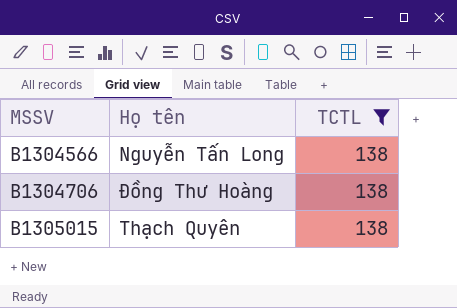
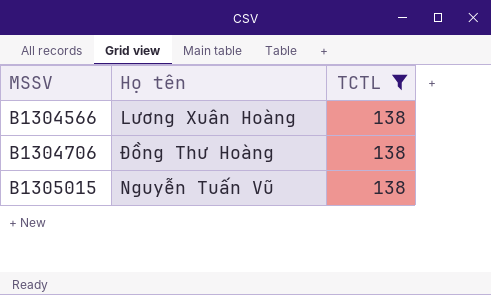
B1304566 | Họ tên: Nguyễn Tấn Long -> Lương Xuân Hoàng
B1305015 | Họ tên: Thạch Quyên -> Nguyễn Tuấn Vũ

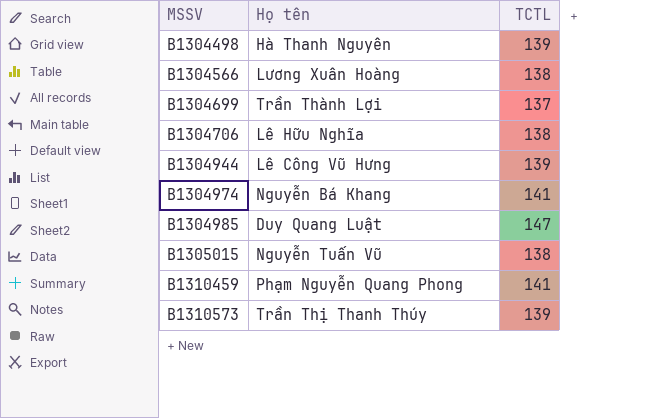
filter: TCTL = 138 -> none
B1304706 | Họ tên: Đồng Thư Hoàng -> Lê Hữu Nghĩa

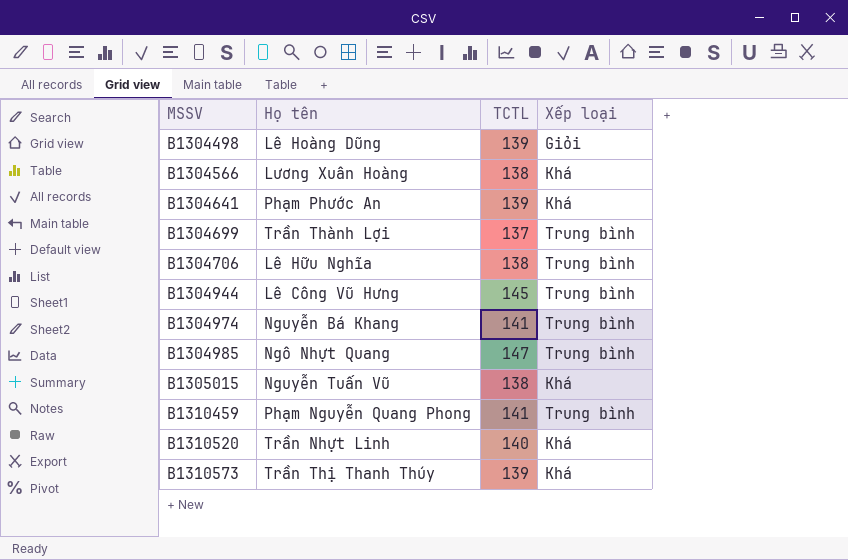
column Xếp loại | position: none -> 4
B1304498 | Họ tên: Hà Thanh Nguyên -> Lê Hoàng Dũng
row B1304641: none -> Phạm Phước An | 139 | Khá
B1304944 | TCTL: 139 -> 145
B1304985 | Họ tên: Duy Quang Luật -> Ngô Nhựt Quang
row B1310520: none -> Trần Nhựt Linh | 140 | Khá

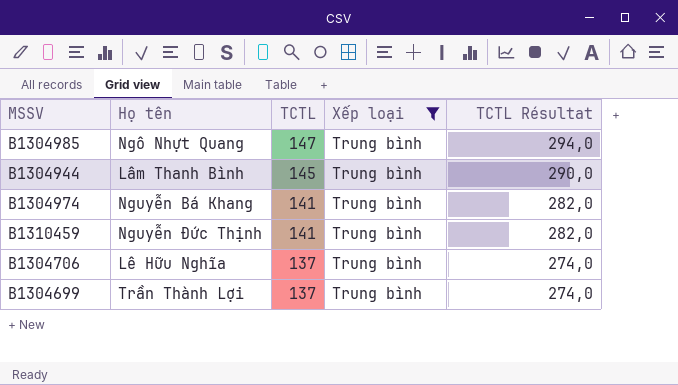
filter: none -> Xếp loại = Trung bình
row order: MSSV ascending -> TCTL descending
column TCTL Résultat | formula: none -> [TCTL] * 2
B1304944 | Họ tên: Lê Công Vũ Hưng -> Lâm Thanh Bình
B1310459 | Họ tên: Phạm Nguyễn Quang Phong -> Nguyễn Đức Thịnh
B1304706 | TCTL: 138 -> 137

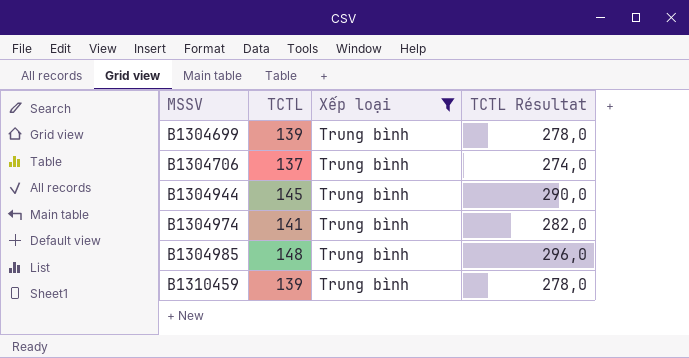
row order: TCTL descending -> MSSV ascending
column Họ tên | position: 2 -> none
B1304699 | TCTL: 137 -> 139
B1304699 | TCTL Résultat: 274,0 -> 278,0
B1304985 | TCTL: 147 -> 148
B1304985 | TCTL Résultat: 294,0 -> 296,0
B1310459 | TCTL: 141 -> 139
B1310459 | TCTL Résultat: 282,0 -> 278,0

